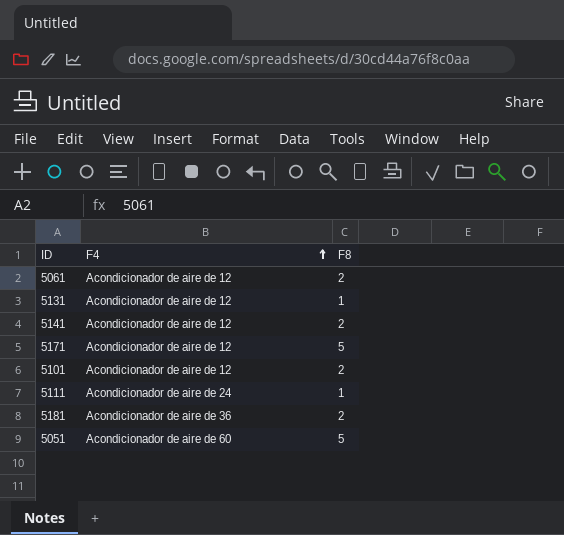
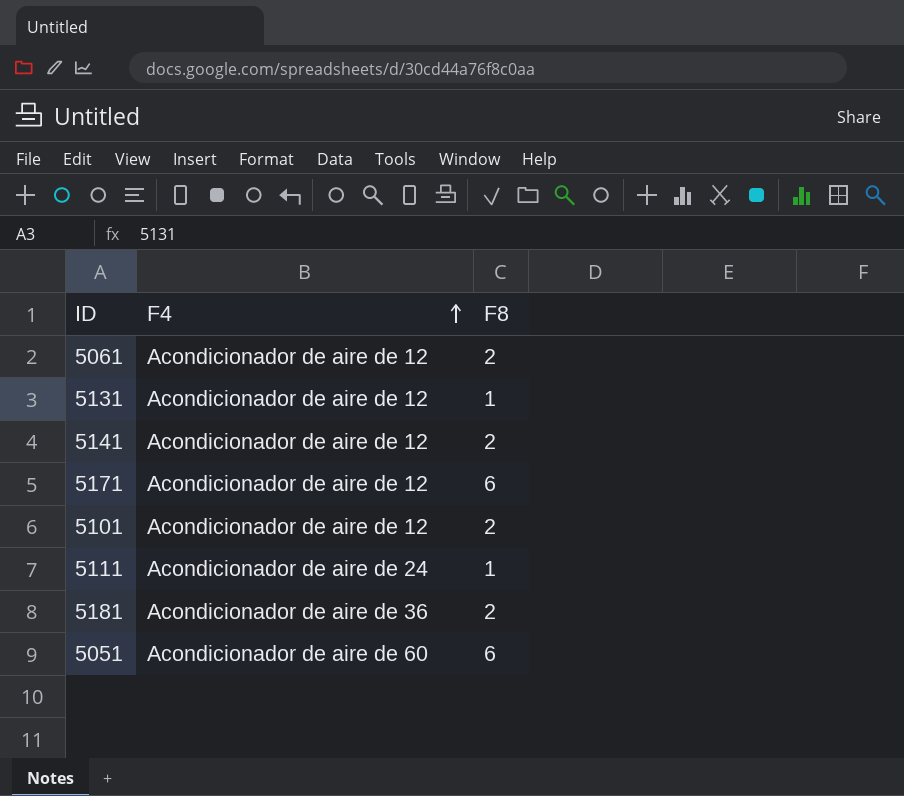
5171 | F8: 5 -> 6
5051 | F8: 5 -> 6

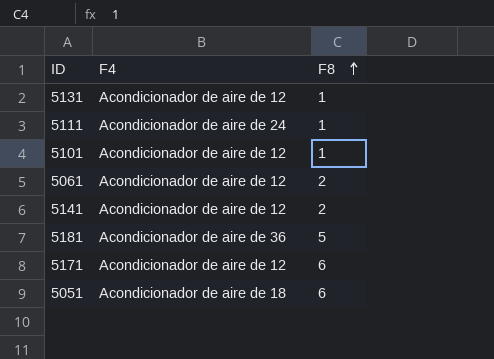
row order: F4 ascending -> F8 ascending
5101 | F8: 2 -> 1
5181 | F8: 2 -> 5
5051 | F4: Acondicionador de aire de 60 -> Acondicionador de aire de 18

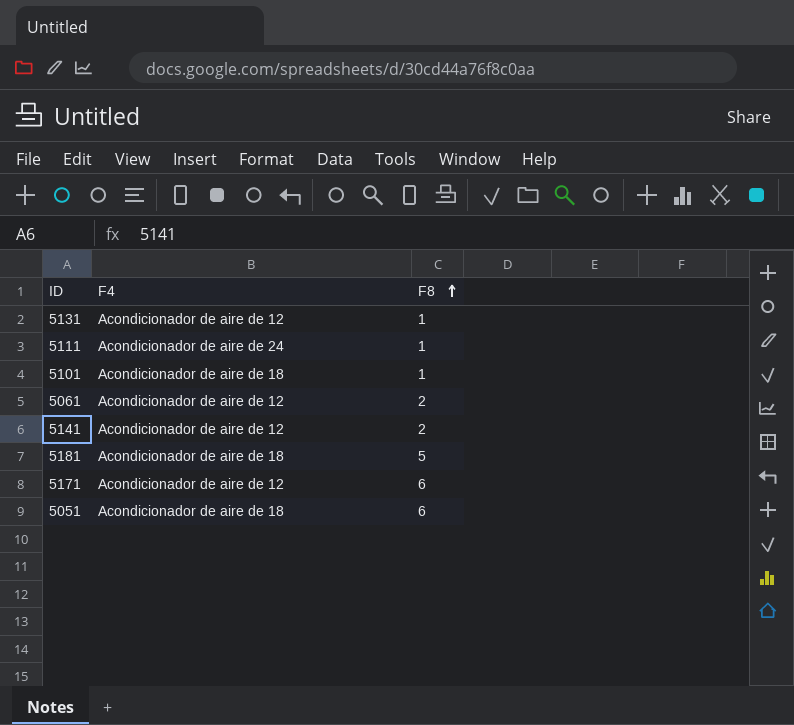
5101 | F4: Acondicionador de aire de 12 -> Acondicionador de aire de 18
5181 | F4: Acondicionador de aire de 36 -> Acondicionador de aire de 18

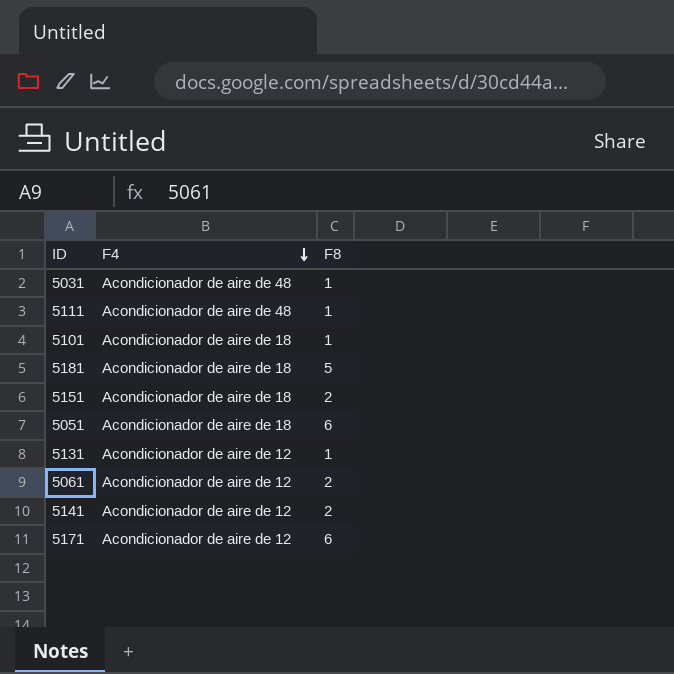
row order: F8 ascending -> F4 descending
row 5031: none -> Acondicionador de aire de 48 | 1
5111 | F4: Acondicionador de aire de 24 -> Acondicionador de aire de 48
row 5151: none -> Acondicionador de aire de 18 | 2

